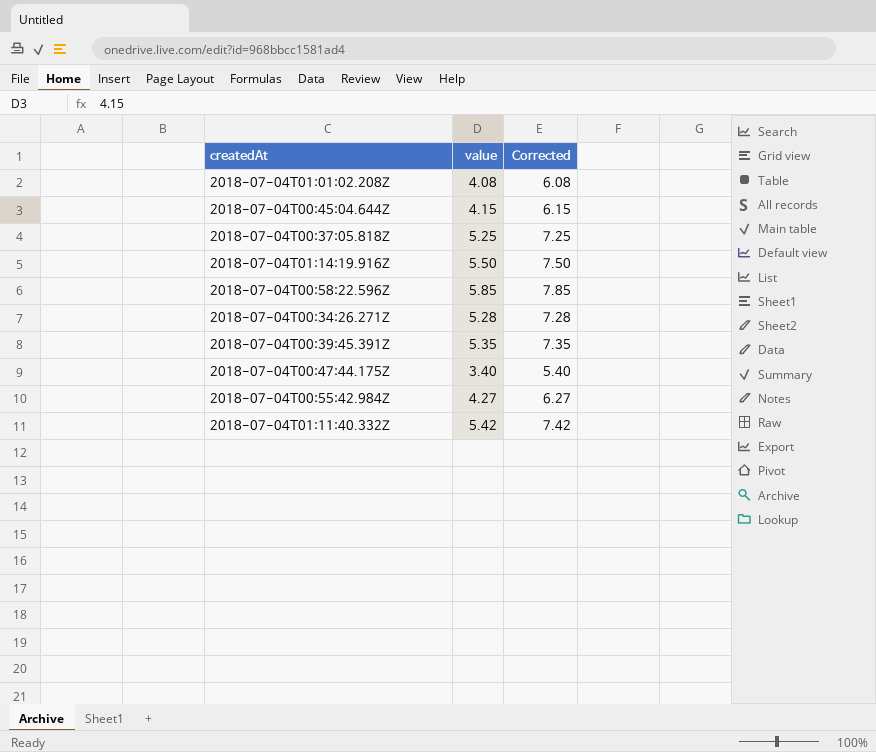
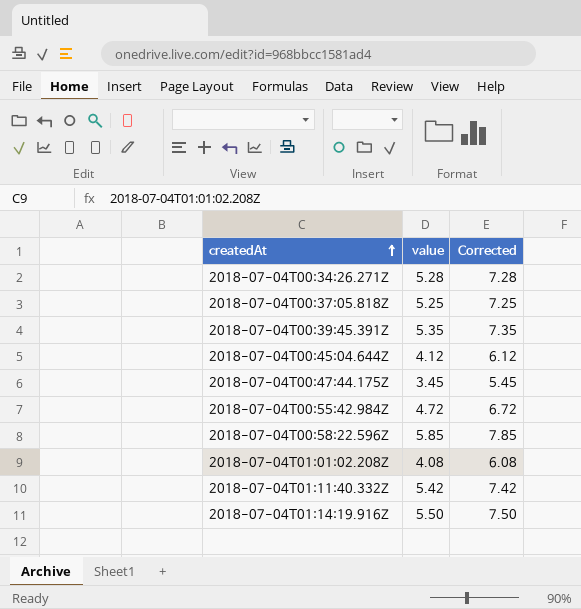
row order: none -> createdAt ascending
2018-07-04T00:45:04.644Z | value: 4.15 -> 4.12
2018-07-04T00:45:04.644Z | Corrected: 6.15 -> 6.12
2018-07-04T00:47:44.175Z | value: 3.40 -> 3.45
2018-07-04T00:47:44.175Z | Corrected: 5.40 -> 5.45
2018-07-04T00:55:42.984Z | value: 4.27 -> 4.72
2018-07-04T00:55:42.984Z | Corrected: 6.27 -> 6.72

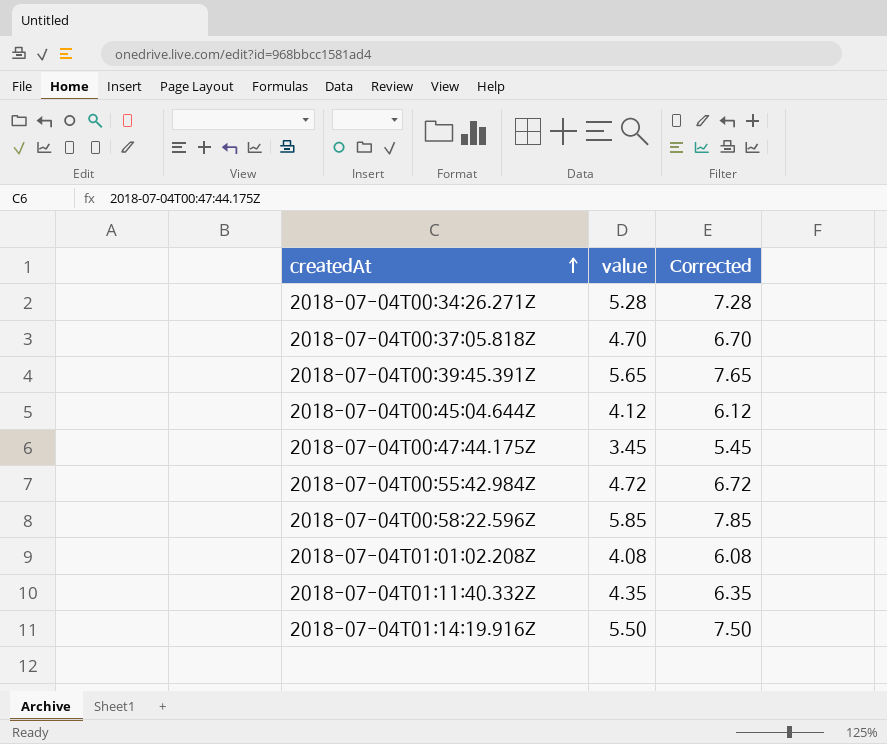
2018-07-04T00:37:05.818Z | value: 5.25 -> 4.70
2018-07-04T00:37:05.818Z | Corrected: 7.25 -> 6.70
2018-07-04T00:39:45.391Z | value: 5.35 -> 5.65
2018-07-04T00:39:45.391Z | Corrected: 7.35 -> 7.65
2018-07-04T01:11:40.332Z | value: 5.42 -> 4.35
2018-07-04T01:11:40.332Z | Corrected: 7.42 -> 6.35

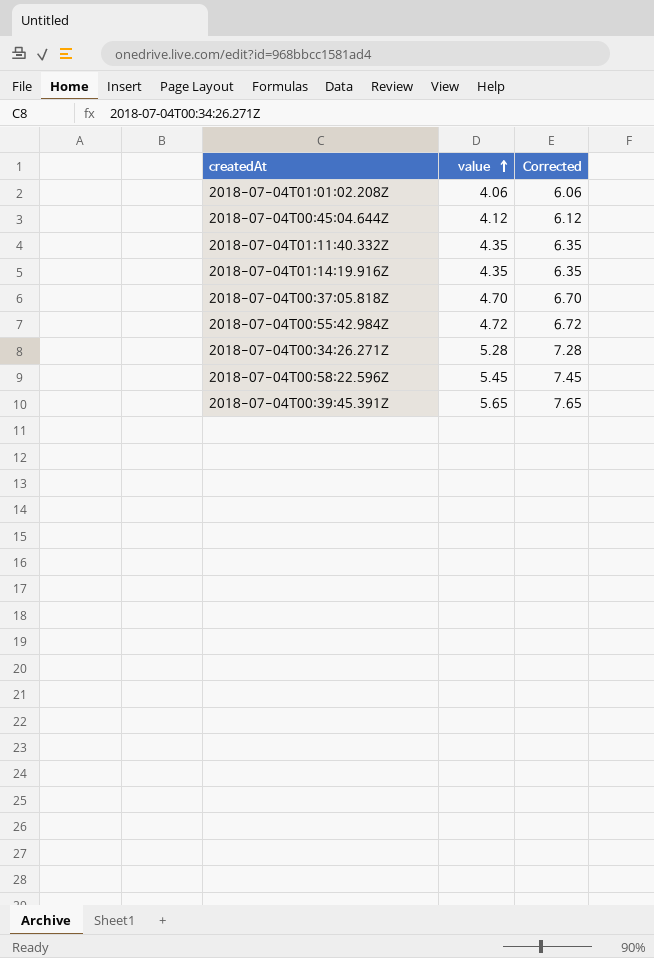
row order: createdAt ascending -> value ascending
row 2018-07-04T00:47:44.175Z: 3.45 | 5.45 -> none
2018-07-04T01:01:02.208Z | value: 4.08 -> 4.06
2018-07-04T01:01:02.208Z | Corrected: 6.08 -> 6.06
2018-07-04T01:14:19.916Z | value: 5.50 -> 4.35
2018-07-04T01:14:19.916Z | Corrected: 7.50 -> 6.35
2018-07-04T00:58:22.596Z | value: 5.85 -> 5.45
2018-07-04T00:58:22.596Z | Corrected: 7.85 -> 7.45

